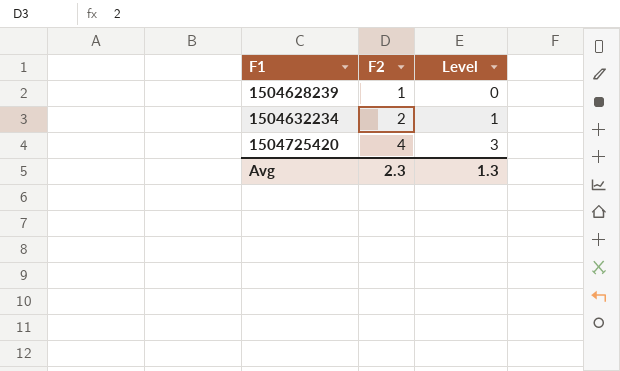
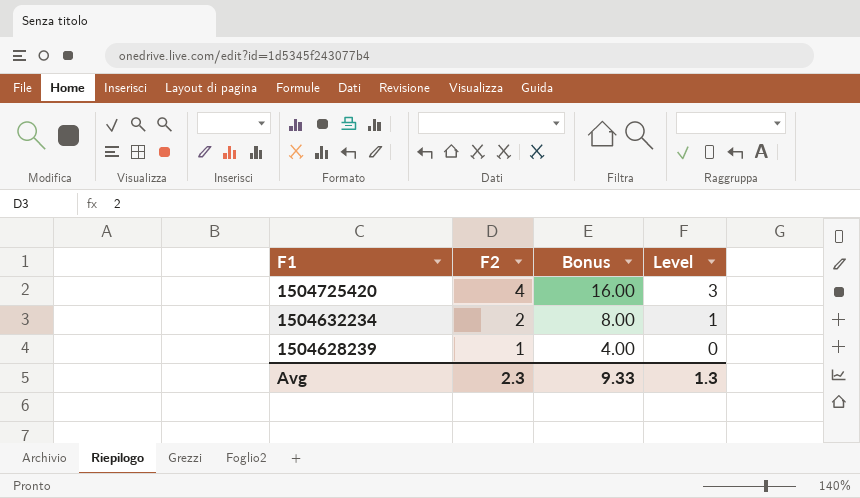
row order: F1 ascending -> F1 descending
column Bonus | formula: none -> [F2] * 4

